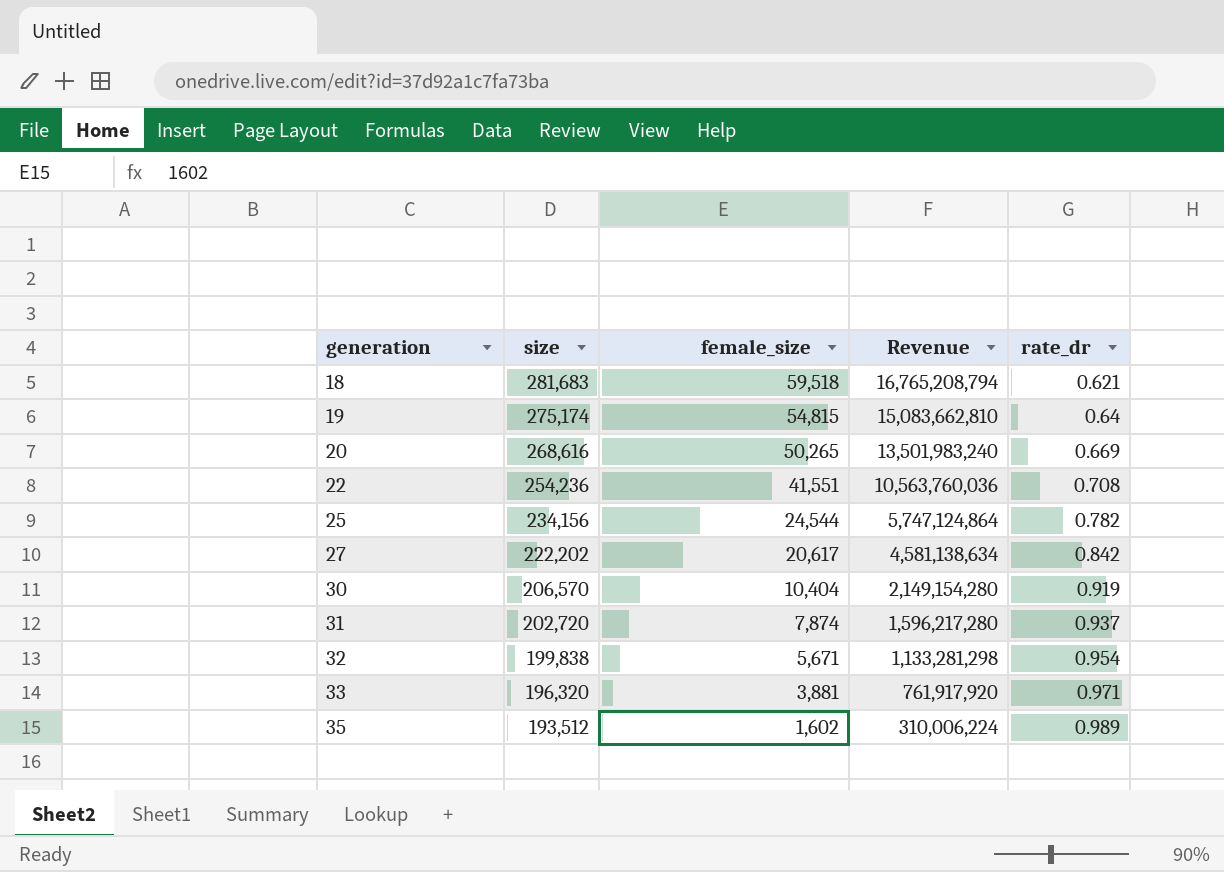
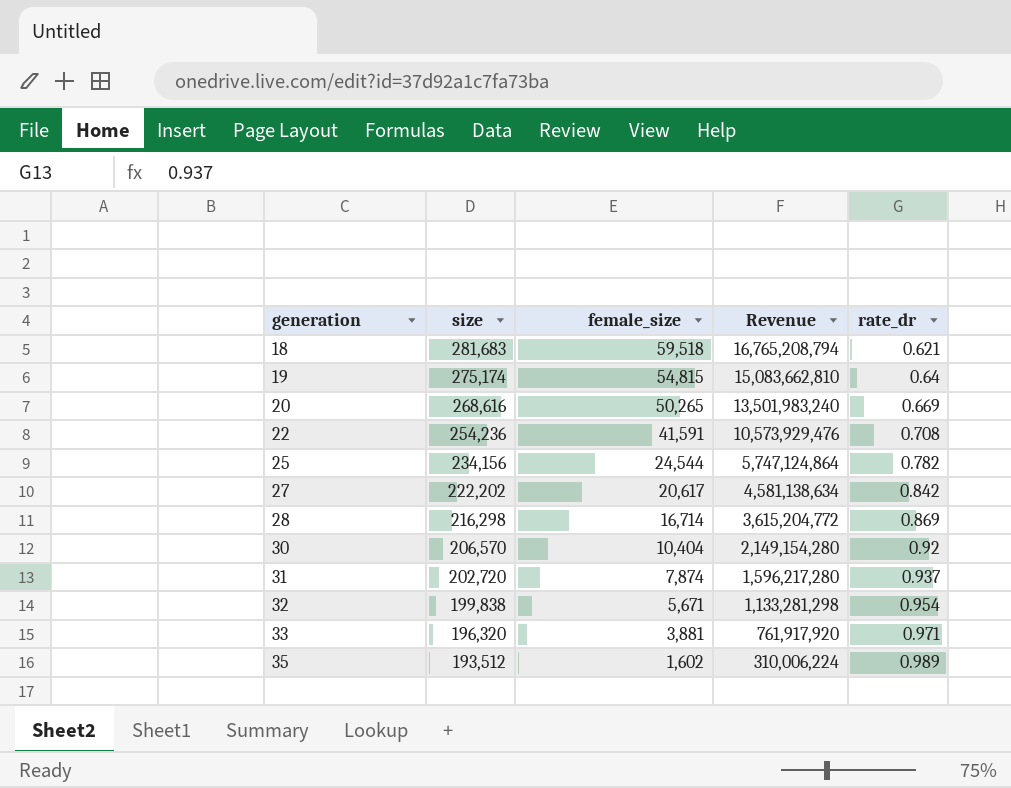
22 | female_size: 41,551 -> 41,591
22 | Revenue: 10,563,760,036 -> 10,573,929,476
row 28: none -> 216,298 | 16,714 | 3,615,204,772 | 0.869
30 | rate_dr: 0.919 -> 0.92

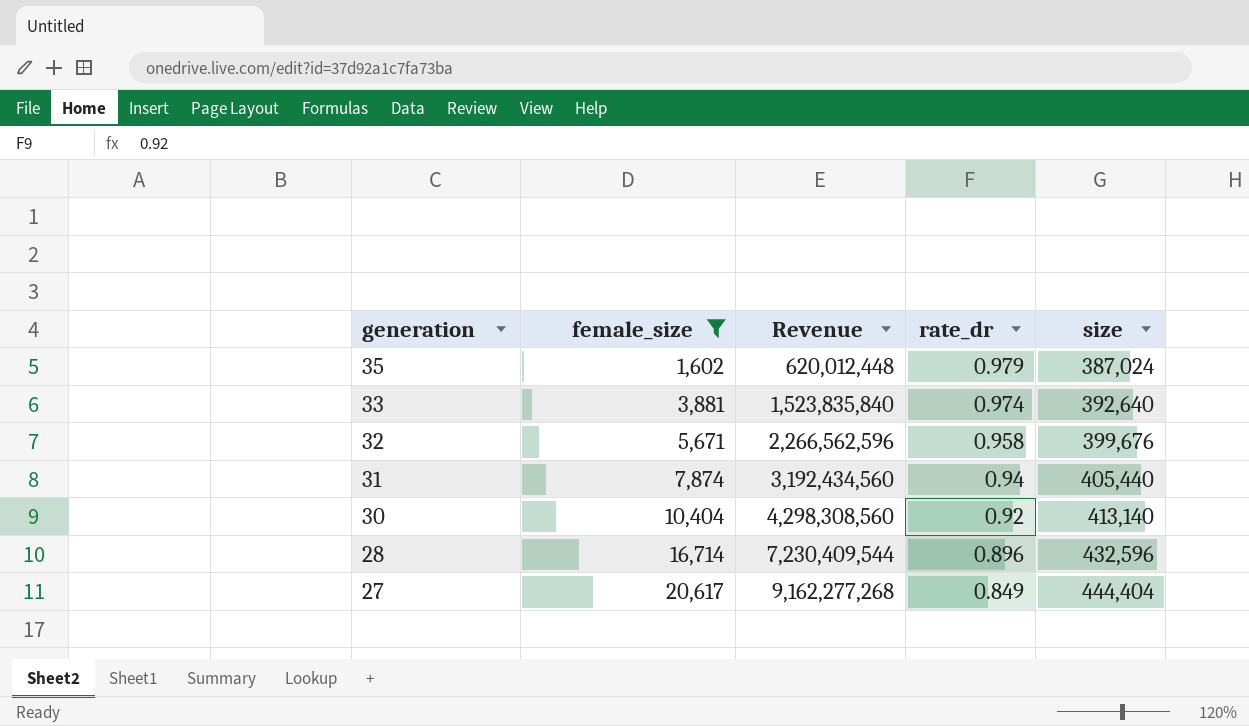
filter: none -> female_size <= 20,617
row order: generation ascending -> generation descending
column size | position: 2 -> 5
35 | Revenue: 310,006,224 -> 620,012,448
35 | rate_dr: 0.989 -> 0.979
35 | size: 193,512 -> 387,024
33 | Revenue: 761,917,920 -> 1,523,835,840
33 | rate_dr: 0.971 -> 0.974
33 | size: 196,320 -> 392,640
32 | Revenue: 1,133,281,298 -> 2,266,562,596
32 | rate_dr: 0.954 -> 0.958
32 | size: 199,838 -> 399,676
31 | Revenue: 1,596,217,280 -> 3,192,434,560
31 | rate_dr: 0.937 -> 0.94
31 | size: 202,720 -> 405,440
30 | Revenue: 2,149,154,280 -> 4,298,308,560
30 | size: 206,570 -> 413,140
28 | Revenue: 3,615,204,772 -> 7,230,409,544
28 | rate_dr: 0.869 -> 0.896
28 | size: 216,298 -> 432,596
27 | Revenue: 4,581,138,634 -> 9,162,277,268
27 | rate_dr: 0.842 -> 0.849
27 | size: 222,202 -> 444,404

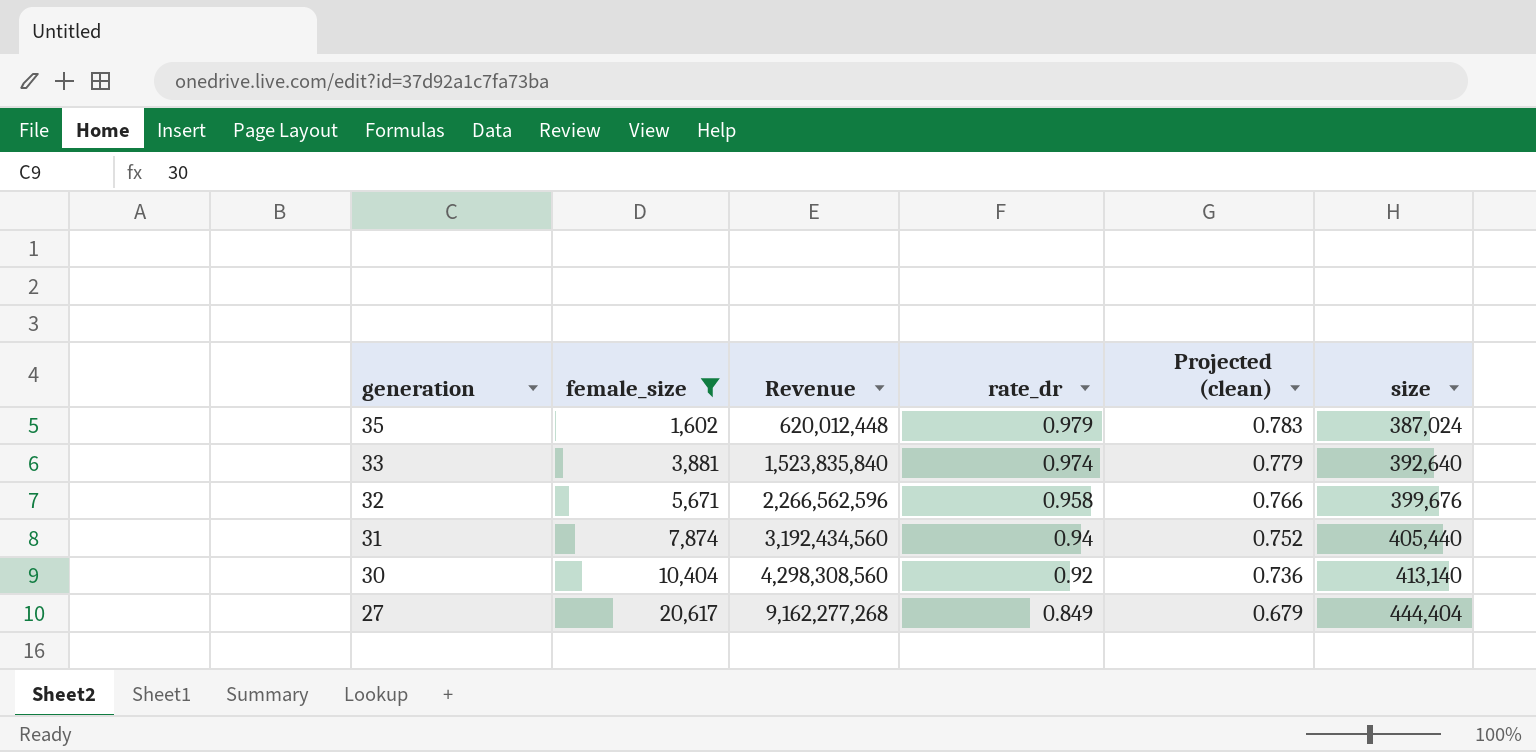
column Projected (clean) | formula: none -> [rate_dr] * 0.8
row 28: 16,714 | 7,230,409,544 | 0.896 | 432,596 -> none

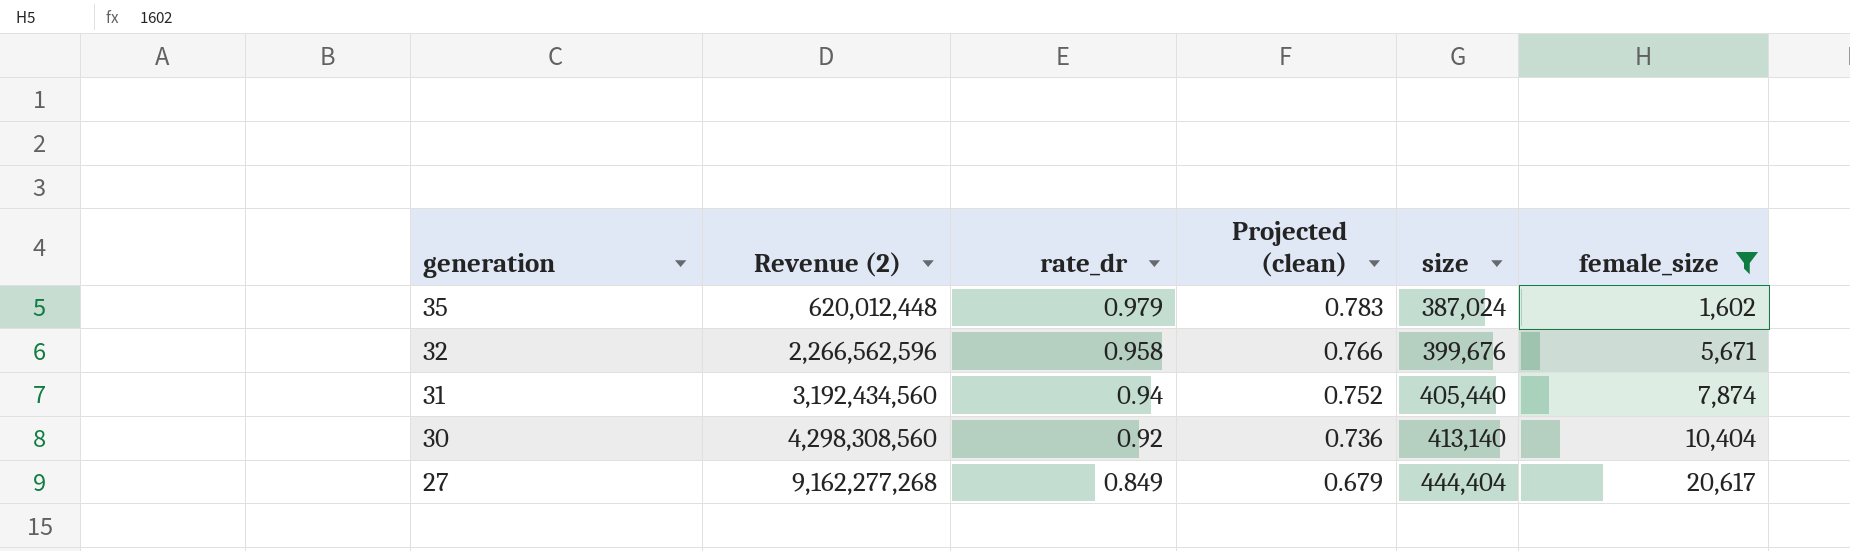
column name: Revenue -> Revenue (2)
column female_size | position: 2 -> 6
row 33: 3,881 | 1,523,835,840 | 0.974 | 0.779 | 392,640 -> none

